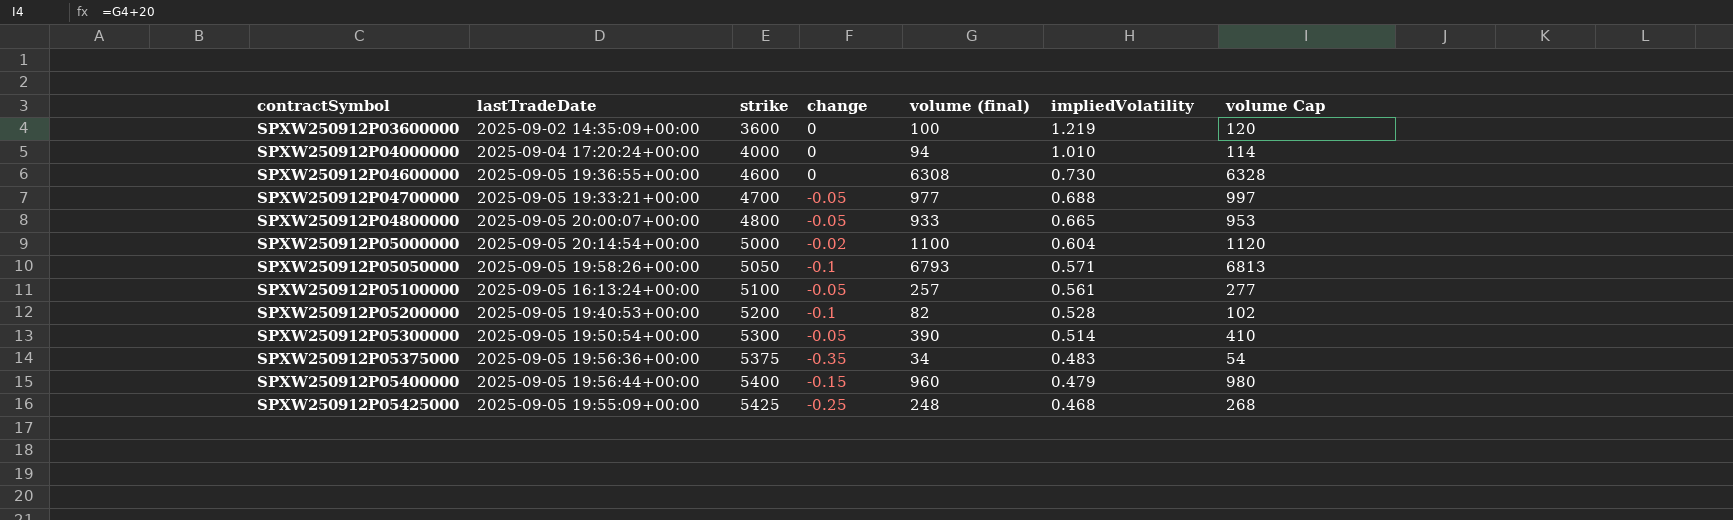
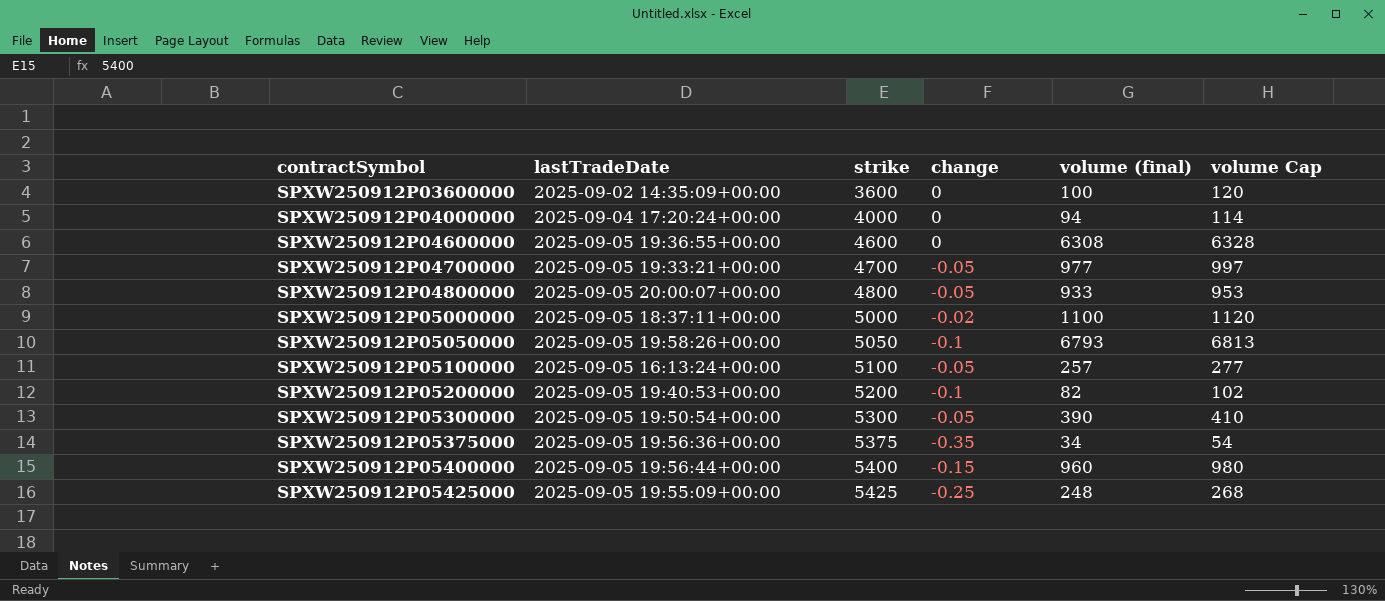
column impliedVolatility | position: 6 -> none
SPXW250912P05000000 | lastTradeDate: 2025-09-05 20:14:54+00:00 -> 2025-09-05 18:37:11+00:00

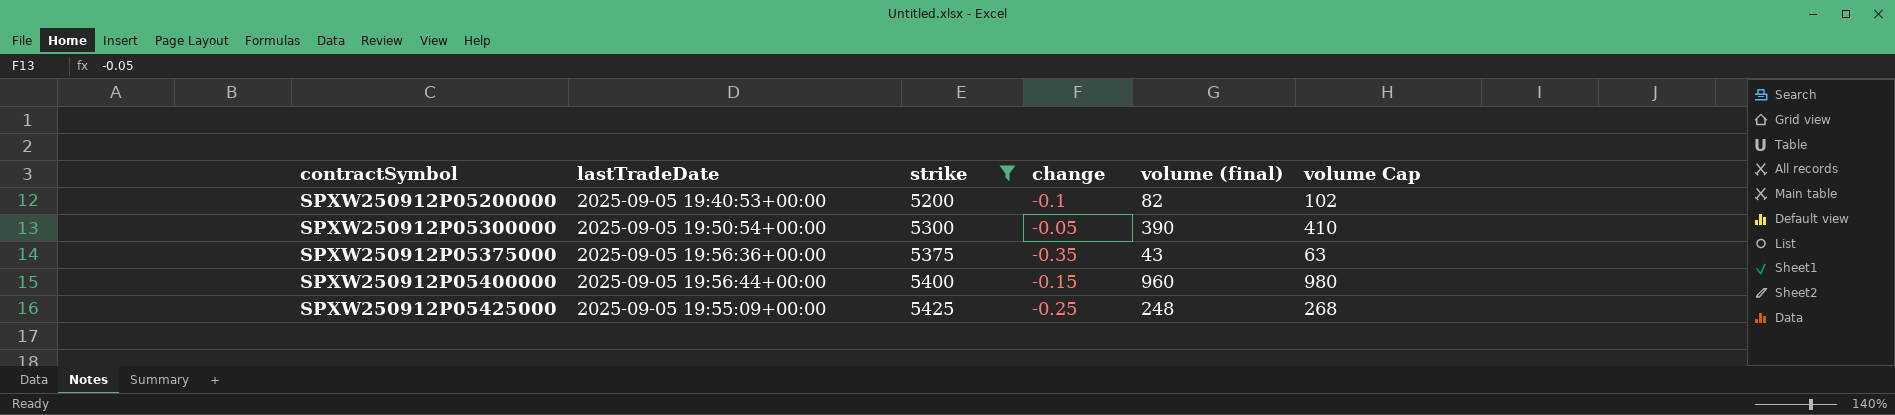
filter: none -> strike >= 5200
SPXW250912P05375000 | volume (final): 34 -> 43
SPXW250912P05375000 | volume Cap: 54 -> 63

